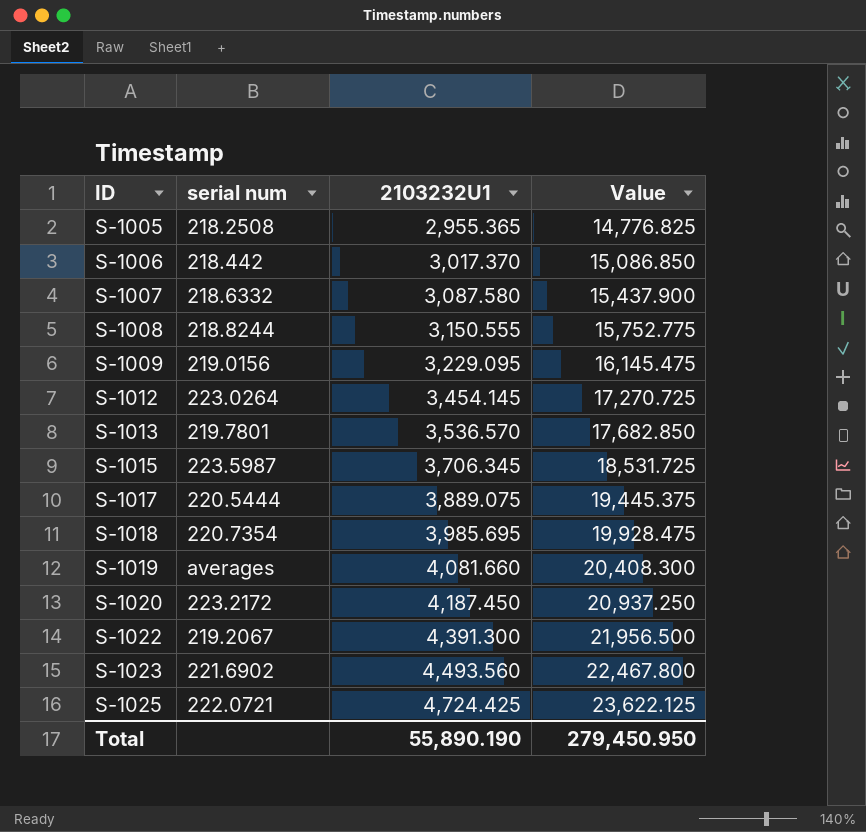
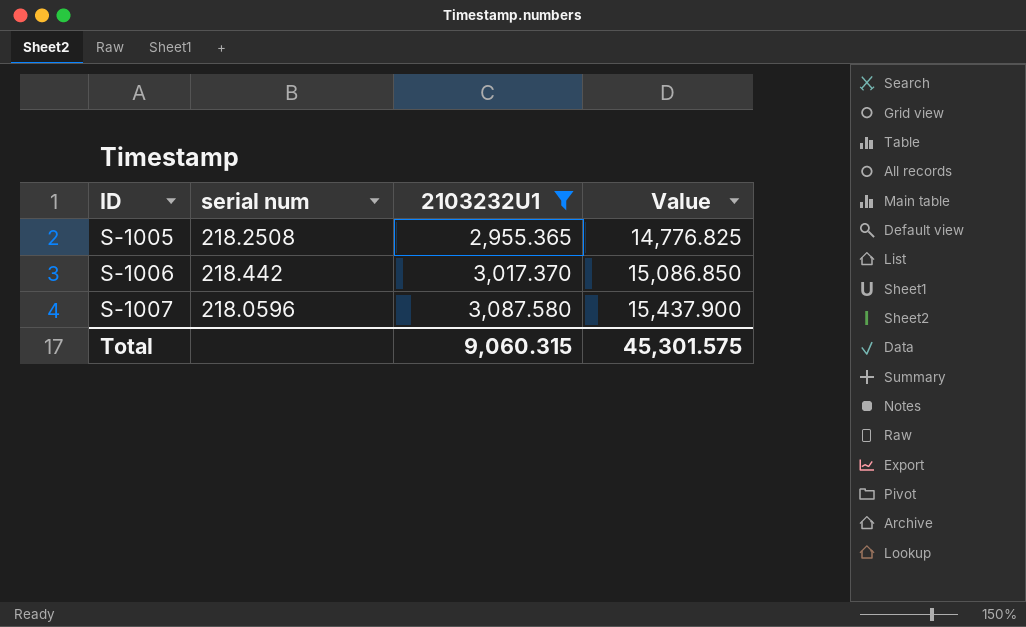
filter: none -> 2103232U1 <= 3,087.580
S-1007 | serial num: 218.6332 -> 218.0596
Total | 2103232U1: 55,890.190 -> 9,060.315
Total | Value: 279,450.950 -> 45,301.575

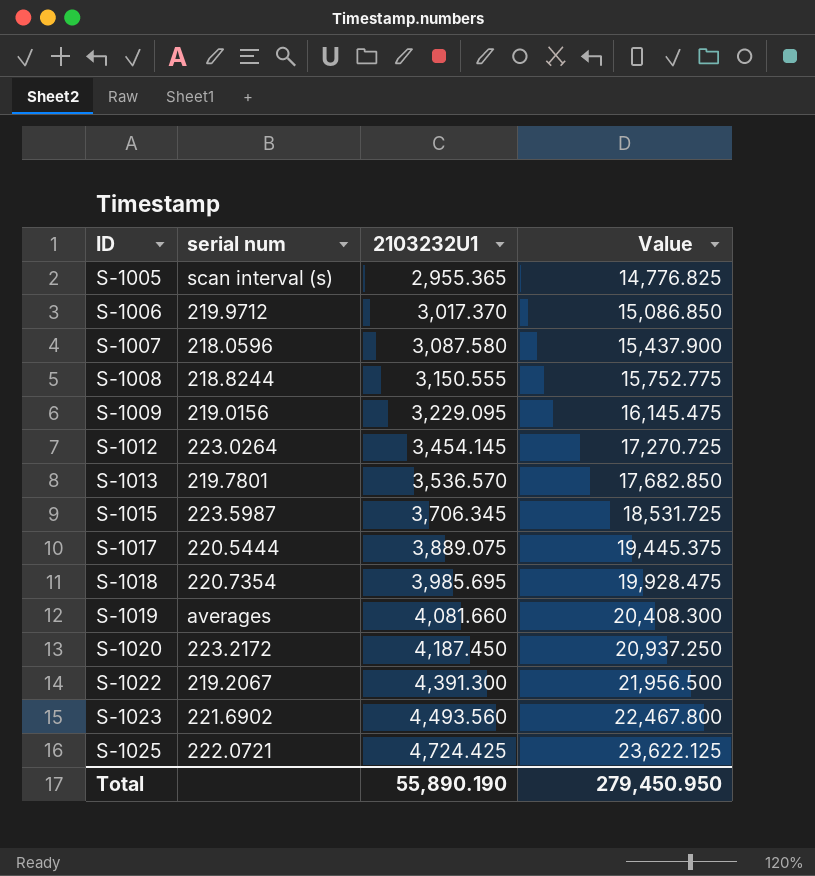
filter: 2103232U1 <= 3,087.580 -> none
S-1005 | serial num: 218.2508 -> scan interval (s)
S-1006 | serial num: 218.442 -> 219.9712
Total | 2103232U1: 9,060.315 -> 55,890.190
Total | Value: 45,301.575 -> 279,450.950

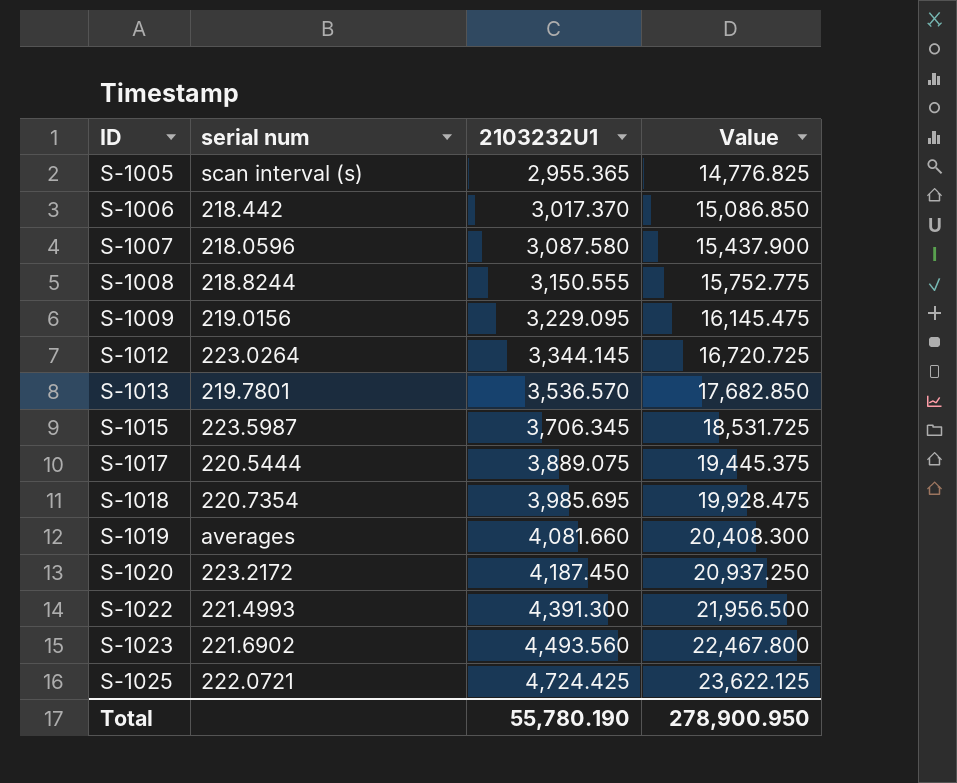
S-1006 | serial num: 219.9712 -> 218.442
S-1012 | 2103232U1: 3,454.145 -> 3,344.145
S-1012 | Value: 17,270.725 -> 16,720.725
S-1022 | serial num: 219.2067 -> 221.4993
Total | 2103232U1: 55,890.190 -> 55,780.190
Total | Value: 279,450.950 -> 278,900.950

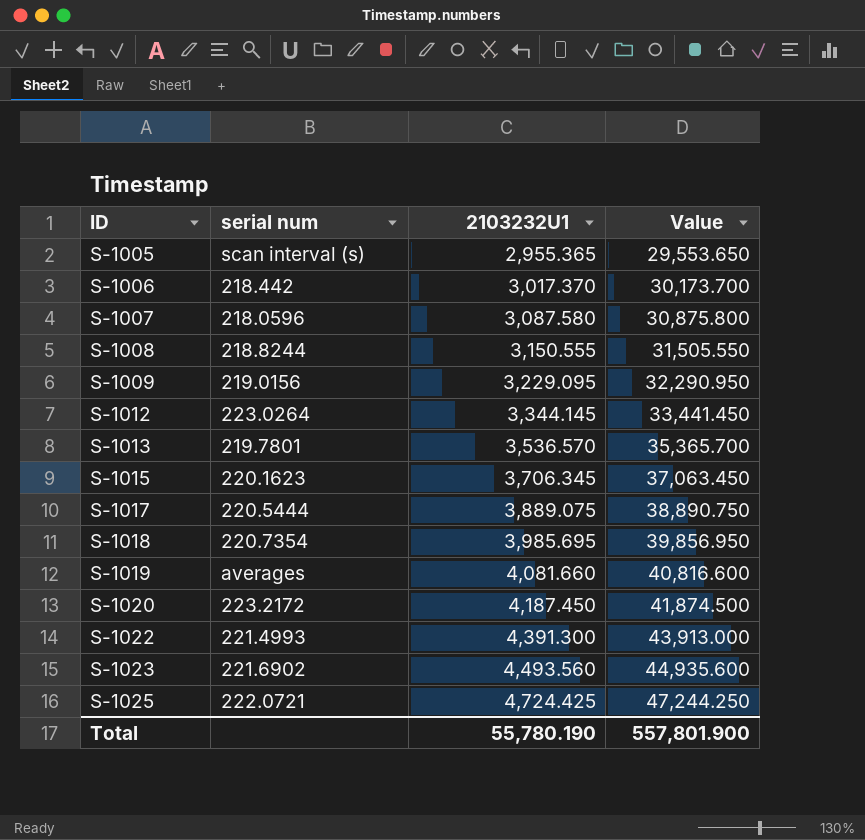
column Value | formula: [2103232U1] * 5 -> [2103232U1] * 10
S-1015 | serial num: 223.5987 -> 220.1623
Total | Value: 278,900.950 -> 557,801.900

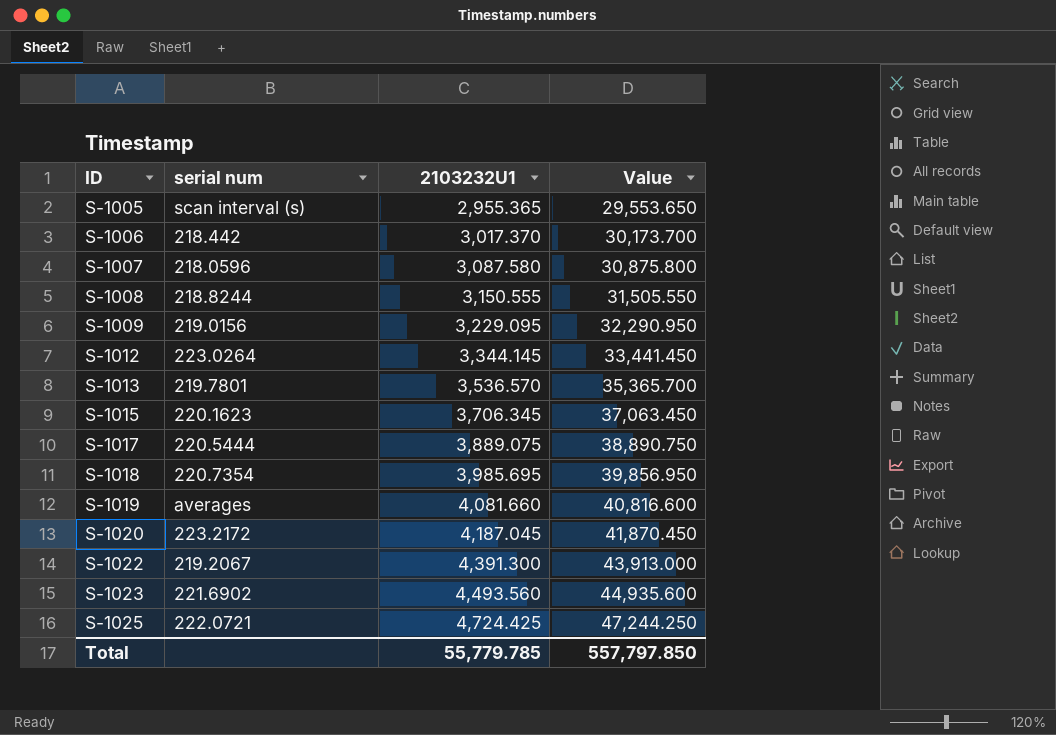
S-1020 | 2103232U1: 4,187.450 -> 4,187.045
S-1020 | Value: 41,874.500 -> 41,870.450
S-1022 | serial num: 221.4993 -> 219.2067
Total | 2103232U1: 55,780.190 -> 55,779.785
Total | Value: 557,801.900 -> 557,797.850

